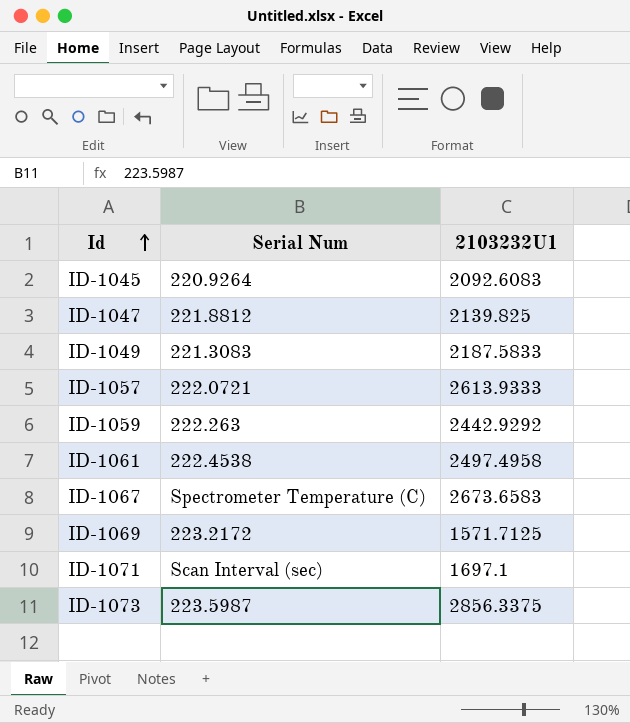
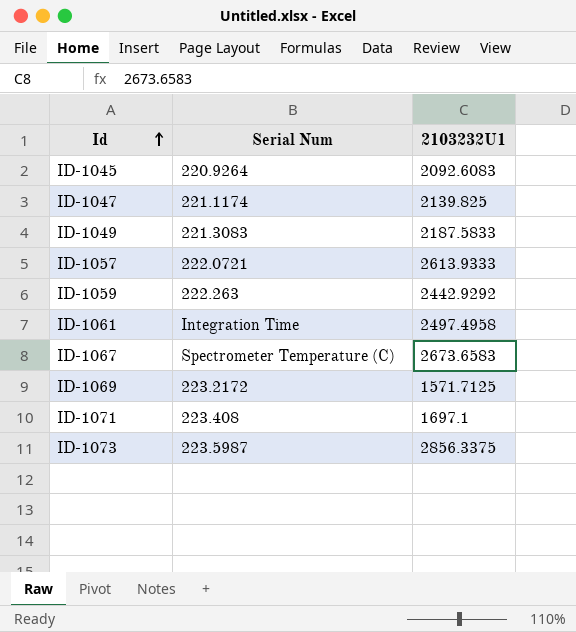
ID-1047 | Serial Num: 221.8812 -> 221.1174
ID-1061 | Serial Num: 222.4538 -> Integration Time
ID-1071 | Serial Num: Scan Interval (sec) -> 223.408

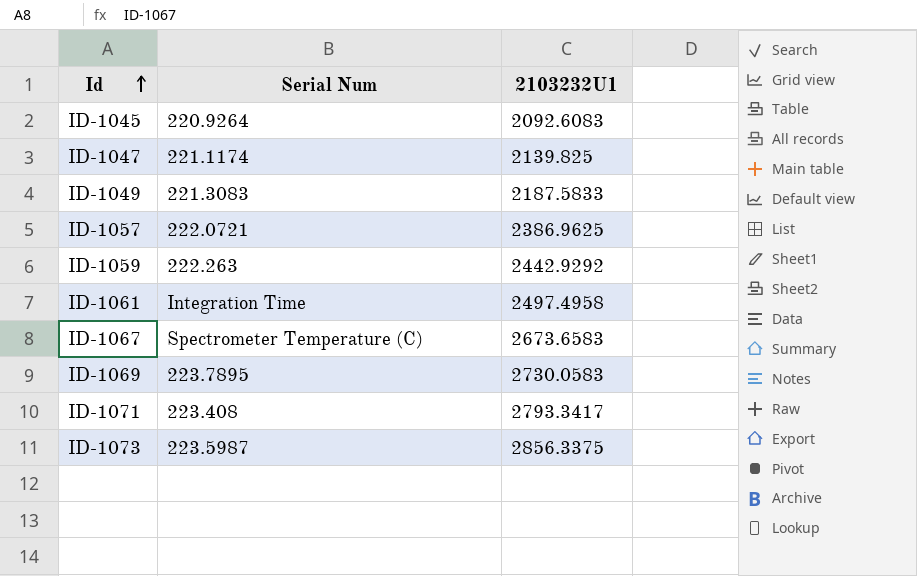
ID-1057 | 2103232U1: 2613.9333 -> 2386.9625
ID-1069 | Serial Num: 223.2172 -> 223.7895
ID-1069 | 2103232U1: 1571.7125 -> 2730.0583
ID-1071 | 2103232U1: 1697.1 -> 2793.3417

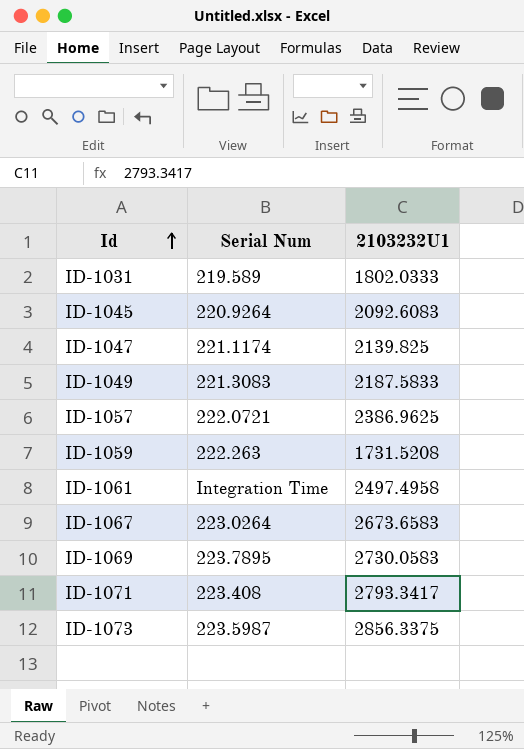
row ID-1031: none -> 219.589 | 1802.0333
ID-1059 | 2103232U1: 2442.9292 -> 1731.5208
ID-1067 | Serial Num: Spectrometer Temperature (C) -> 223.0264

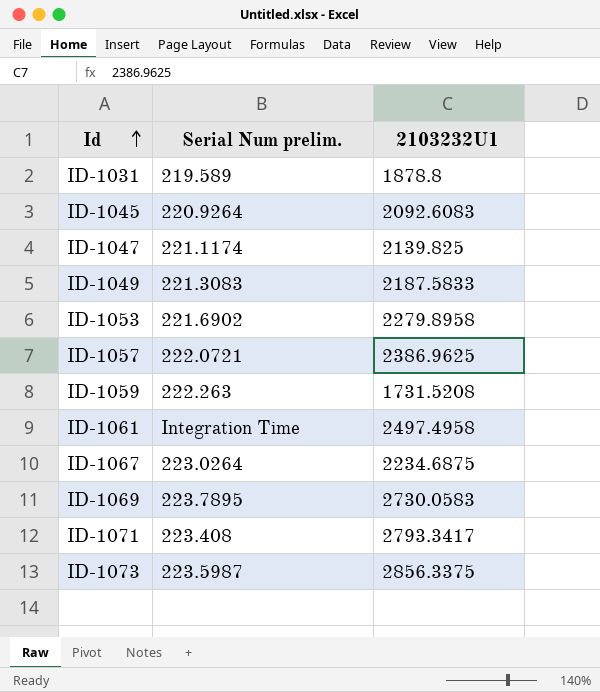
column name: Serial Num -> Serial Num prelim.
ID-1031 | 2103232U1: 1802.0333 -> 1878.8
row ID-1053: none -> 221.6902 | 2279.8958
ID-1067 | 2103232U1: 2673.6583 -> 2234.6875

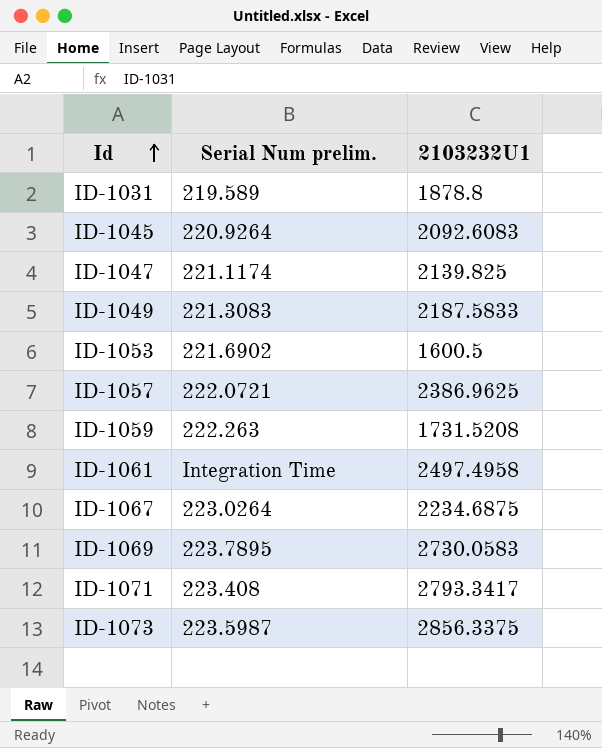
ID-1053 | 2103232U1: 2279.8958 -> 1600.5

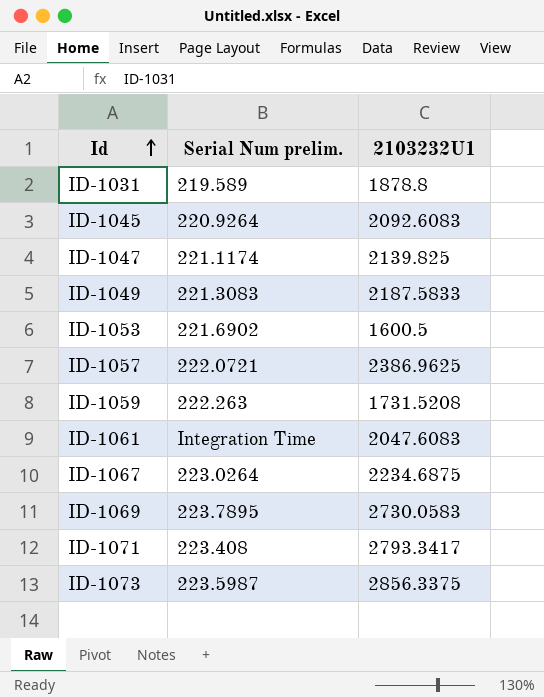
ID-1061 | 2103232U1: 2497.4958 -> 2047.6083

